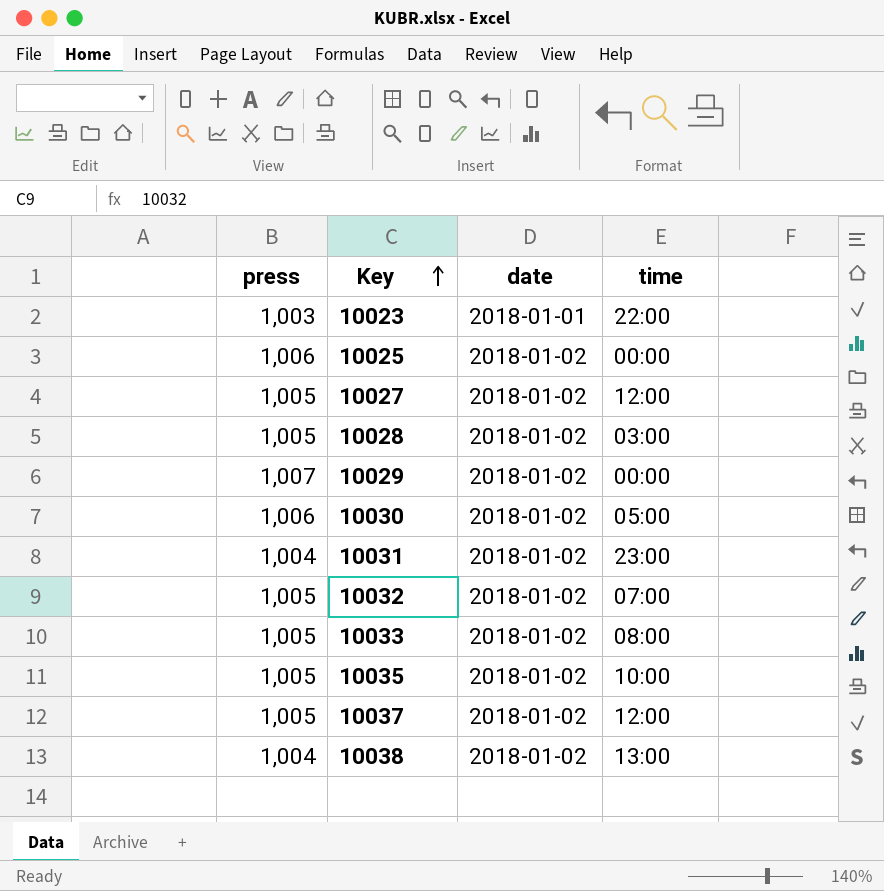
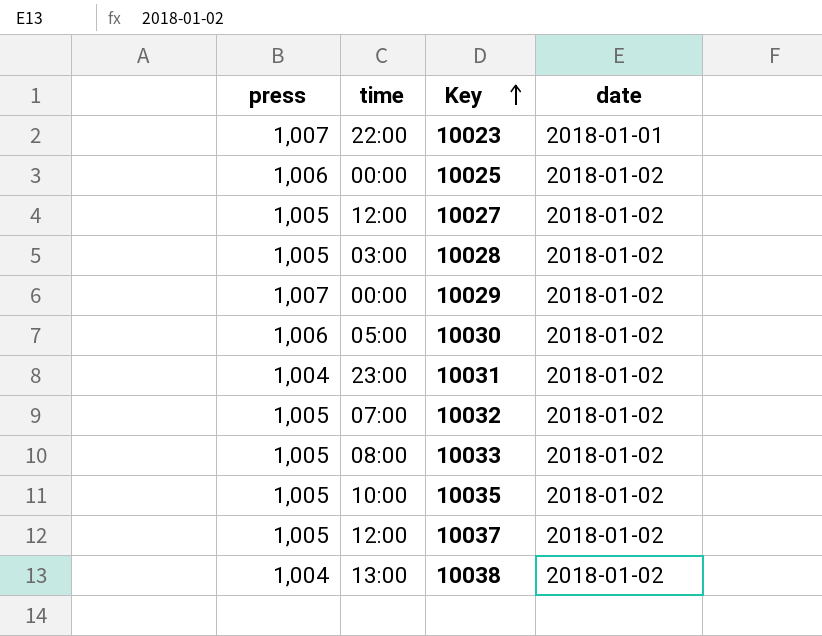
column time | position: 4 -> 2
10023 | press: 1,003 -> 1,007

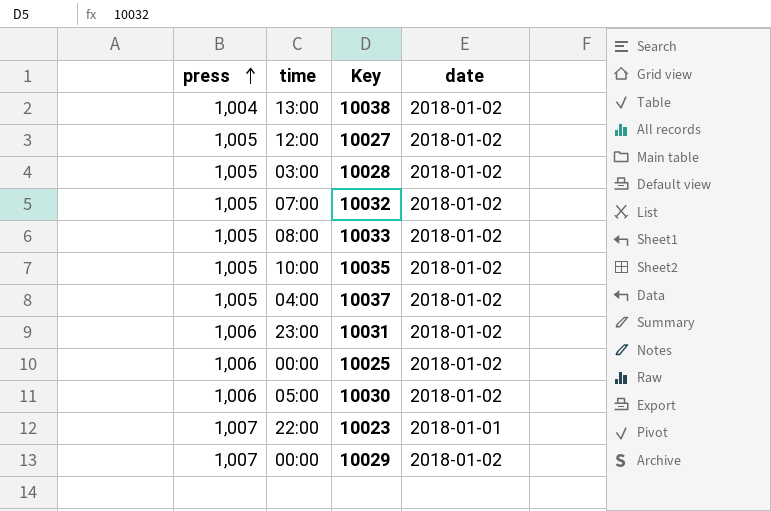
row order: Key ascending -> press ascending
10037 | time: 12:00 -> 04:00
10031 | press: 1,004 -> 1,006

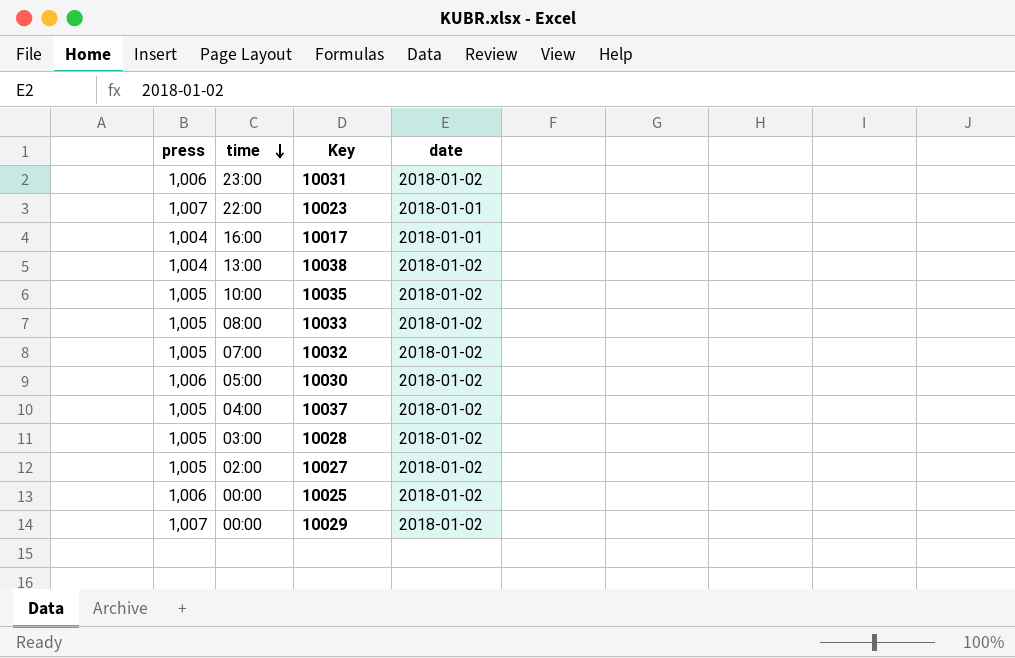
row order: press ascending -> time descending
row 10017: none -> 1,004 | 16:00 | 2018-01-01
10027 | time: 12:00 -> 02:00

